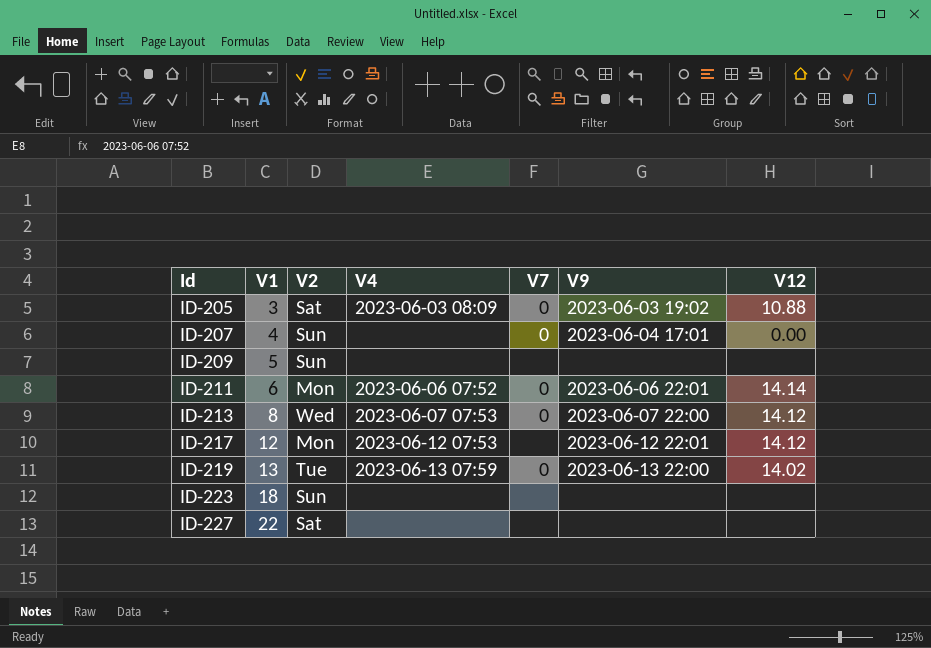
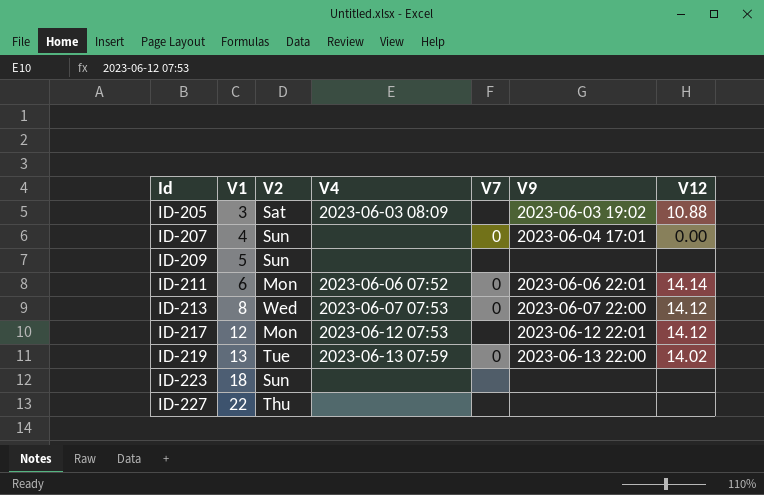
ID-205 | V7: 0 -> none
ID-227 | V2: Sat -> Thu

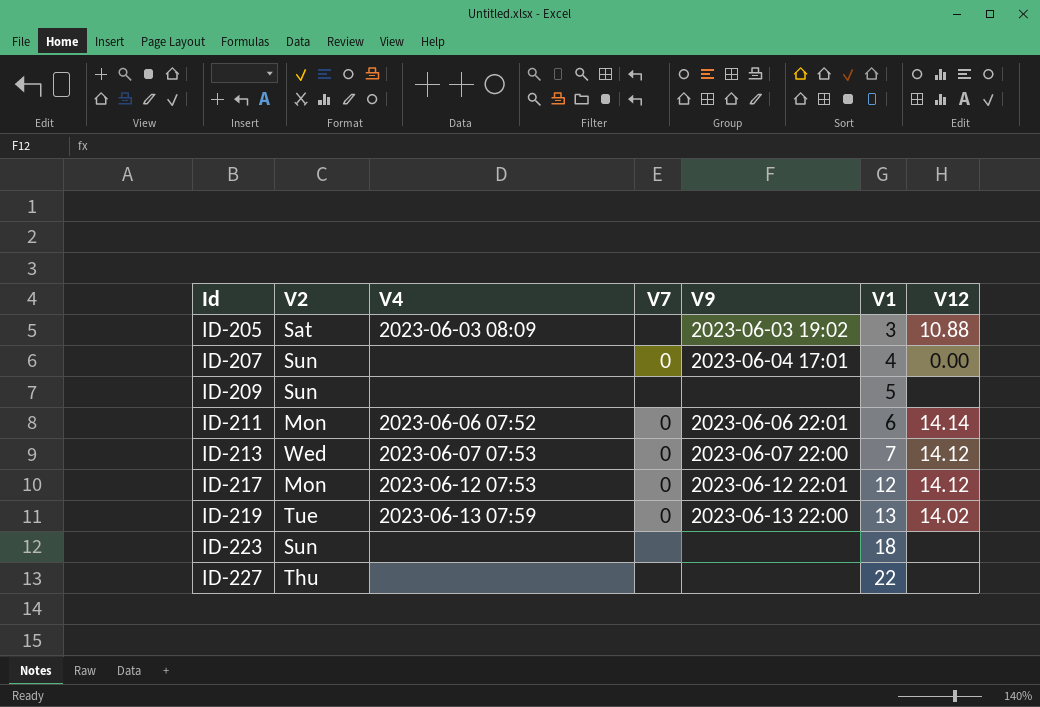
column V1 | position: 2 -> 6
ID-213 | V1: 8 -> 7
ID-217 | V7: none -> 0

